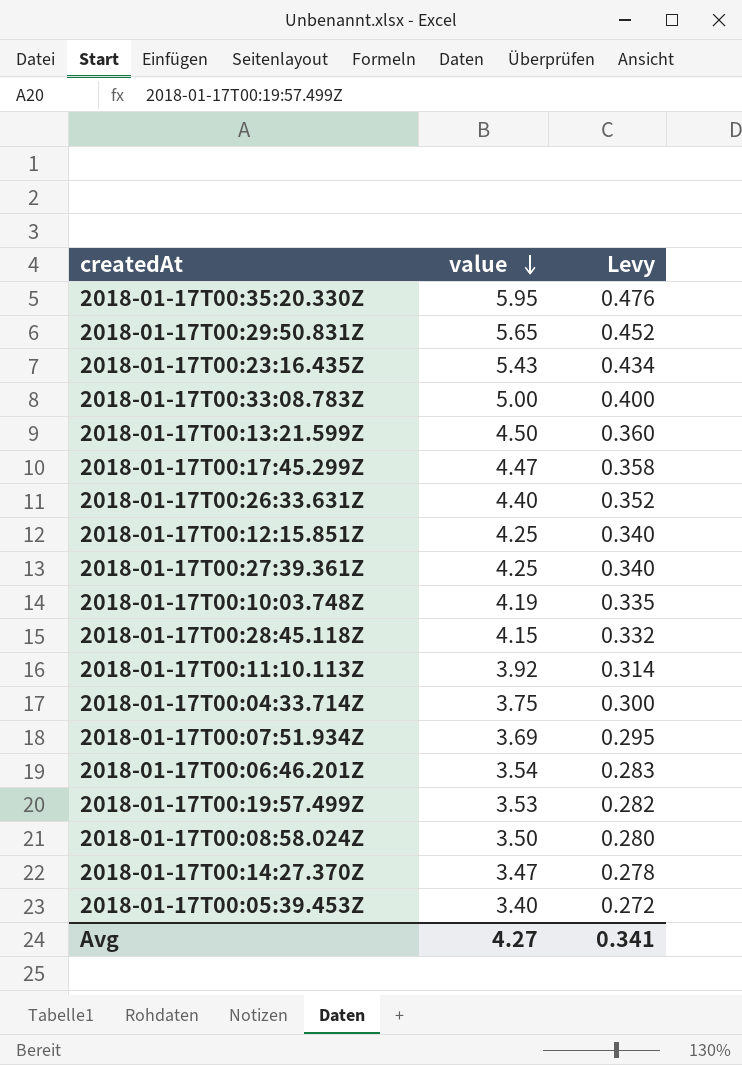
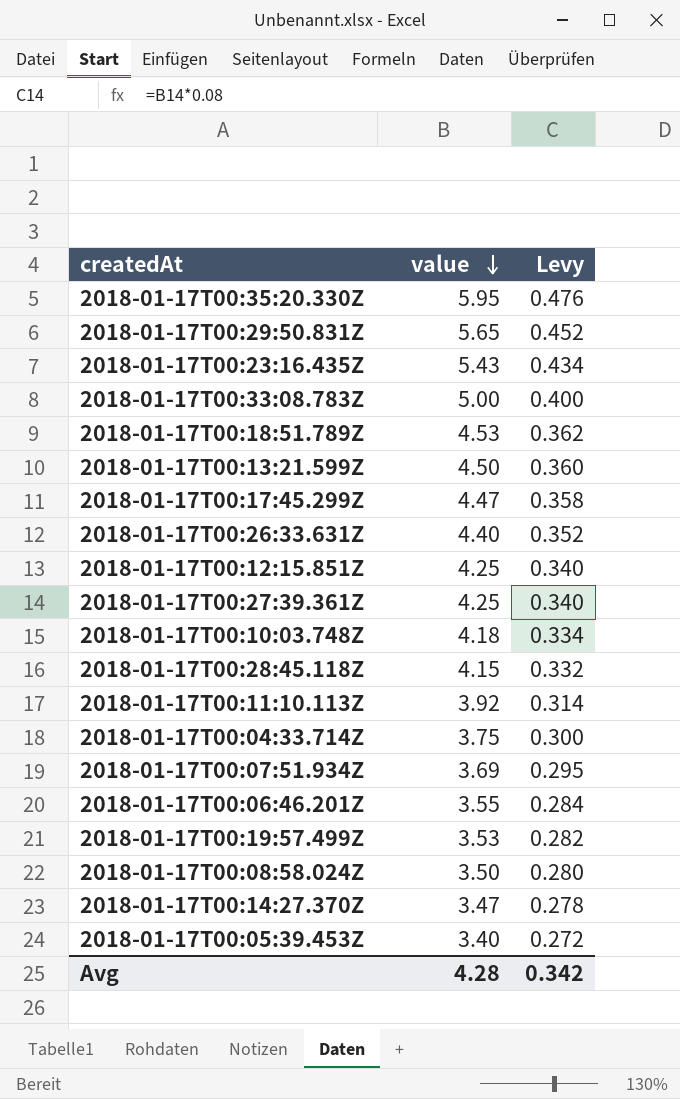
row 2018-01-17T00:18:51.789Z: none -> 4.53 | 0.362
2018-01-17T00:10:03.748Z | value: 4.19 -> 4.18
2018-01-17T00:10:03.748Z | Levy: 0.335 -> 0.334
2018-01-17T00:06:46.201Z | value: 3.54 -> 3.55
2018-01-17T00:06:46.201Z | Levy: 0.283 -> 0.284
Avg | value: 4.27 -> 4.28
Avg | Levy: 0.341 -> 0.342

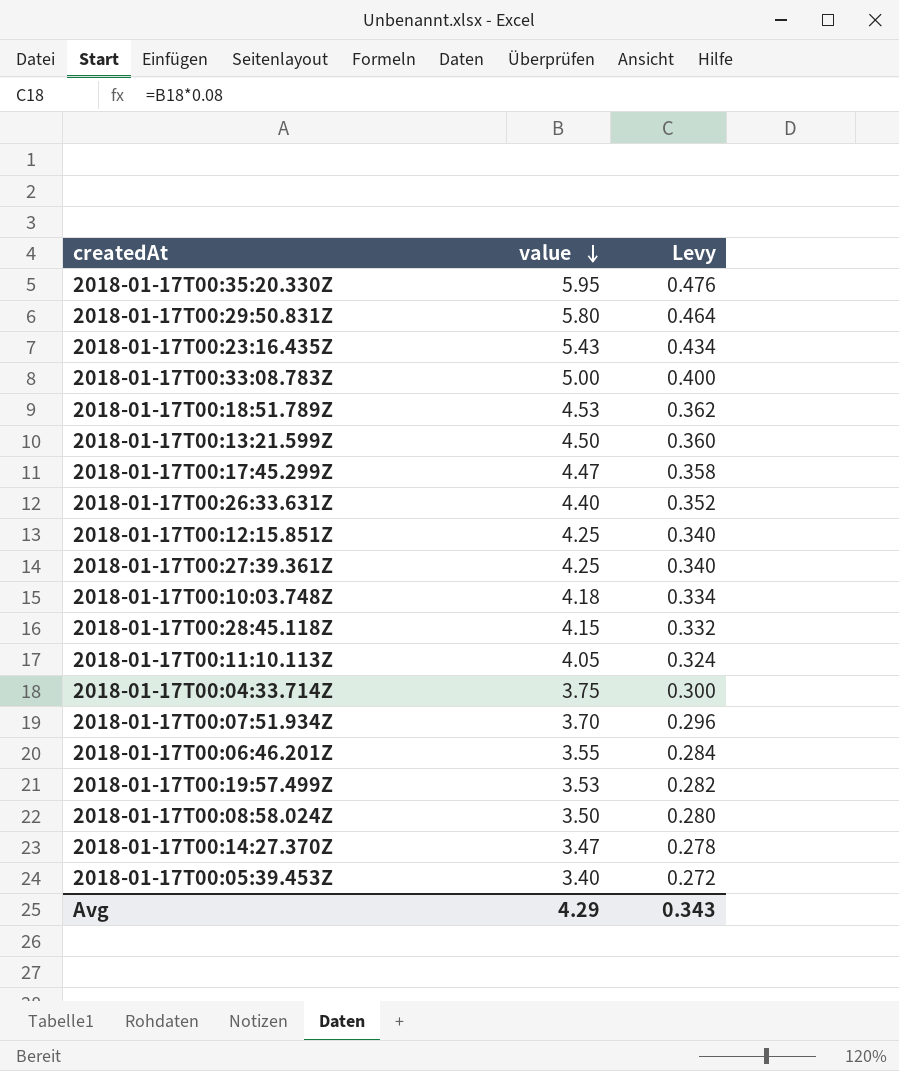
2018-01-17T00:29:50.831Z | value: 5.65 -> 5.80
2018-01-17T00:29:50.831Z | Levy: 0.452 -> 0.464
2018-01-17T00:11:10.113Z | value: 3.92 -> 4.05
2018-01-17T00:11:10.113Z | Levy: 0.314 -> 0.324
2018-01-17T00:07:51.934Z | value: 3.69 -> 3.70
2018-01-17T00:07:51.934Z | Levy: 0.295 -> 0.296
Avg | value: 4.28 -> 4.29
Avg | Levy: 0.342 -> 0.343

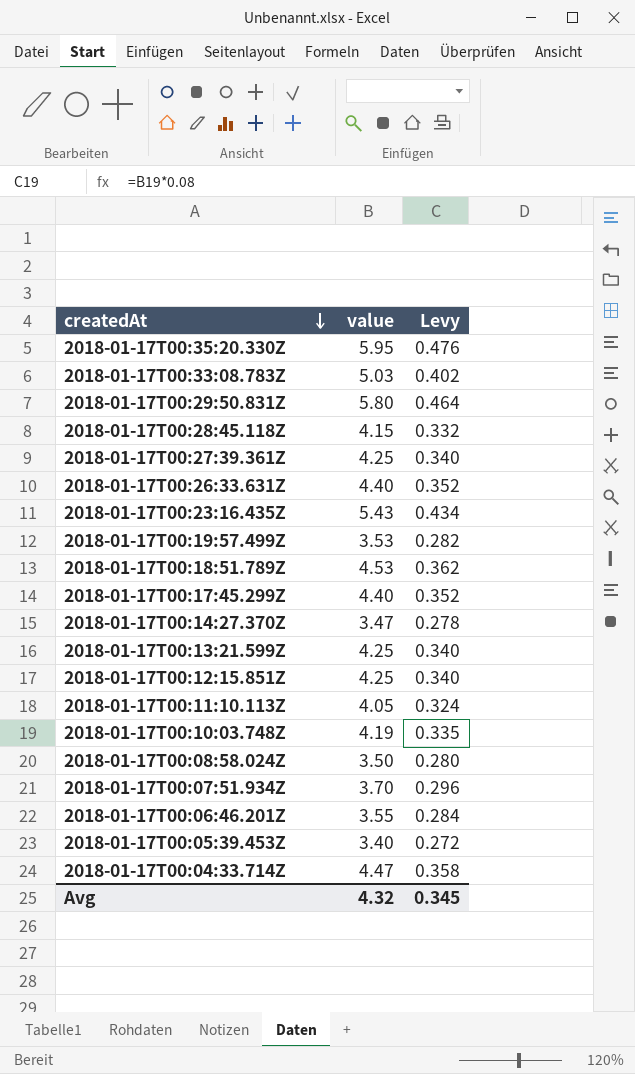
row order: value descending -> createdAt descending
2018-01-17T00:33:08.783Z | value: 5.00 -> 5.03
2018-01-17T00:33:08.783Z | Levy: 0.400 -> 0.402
2018-01-17T00:17:45.299Z | value: 4.47 -> 4.40
2018-01-17T00:17:45.299Z | Levy: 0.358 -> 0.352
2018-01-17T00:13:21.599Z | value: 4.50 -> 4.25
2018-01-17T00:13:21.599Z | Levy: 0.360 -> 0.340
2018-01-17T00:10:03.748Z | value: 4.18 -> 4.19
2018-01-17T00:10:03.748Z | Levy: 0.334 -> 0.335
2018-01-17T00:04:33.714Z | value: 3.75 -> 4.47
2018-01-17T00:04:33.714Z | Levy: 0.300 -> 0.358
Avg | value: 4.29 -> 4.32
Avg | Levy: 0.343 -> 0.345

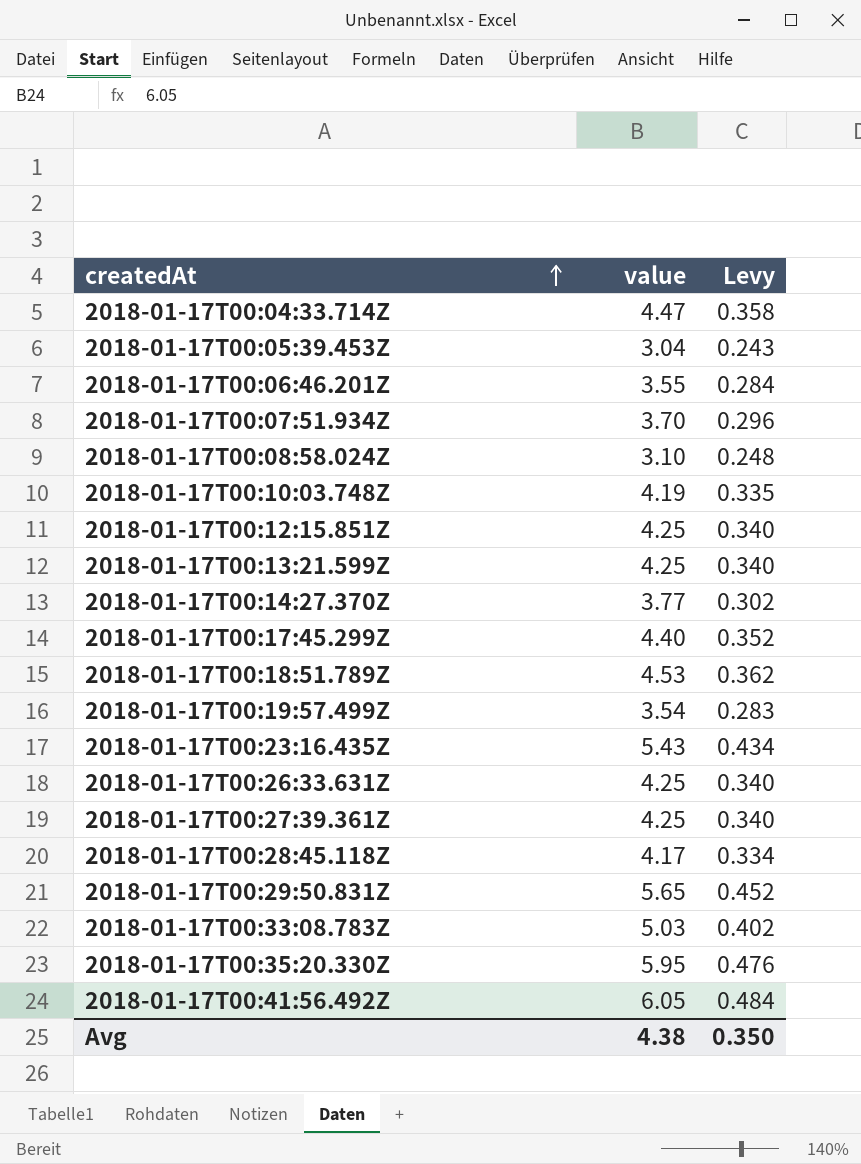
row order: createdAt descending -> createdAt ascending
row 2018-01-17T00:11:10.113Z: 4.05 | 0.324 -> none
2018-01-17T00:05:39.453Z | value: 3.40 -> 3.04
2018-01-17T00:05:39.453Z | Levy: 0.272 -> 0.243
2018-01-17T00:08:58.024Z | value: 3.50 -> 3.10
2018-01-17T00:08:58.024Z | Levy: 0.280 -> 0.248
2018-01-17T00:14:27.370Z | value: 3.47 -> 3.77
2018-01-17T00:14:27.370Z | Levy: 0.278 -> 0.302
2018-01-17T00:19:57.499Z | value: 3.53 -> 3.54
2018-01-17T00:19:57.499Z | Levy: 0.282 -> 0.283
2018-01-17T00:26:33.631Z | value: 4.40 -> 4.25
2018-01-17T00:26:33.631Z | Levy: 0.352 -> 0.340
2018-01-17T00:28:45.118Z | value: 4.15 -> 4.17
2018-01-17T00:28:45.118Z | Levy: 0.332 -> 0.334
2018-01-17T00:29:50.831Z | value: 5.80 -> 5.65
2018-01-17T00:29:50.831Z | Levy: 0.464 -> 0.452
row 2018-01-17T00:41:56.492Z: none -> 6.05 | 0.484
Avg | value: 4.32 -> 4.38
Avg | Levy: 0.345 -> 0.350

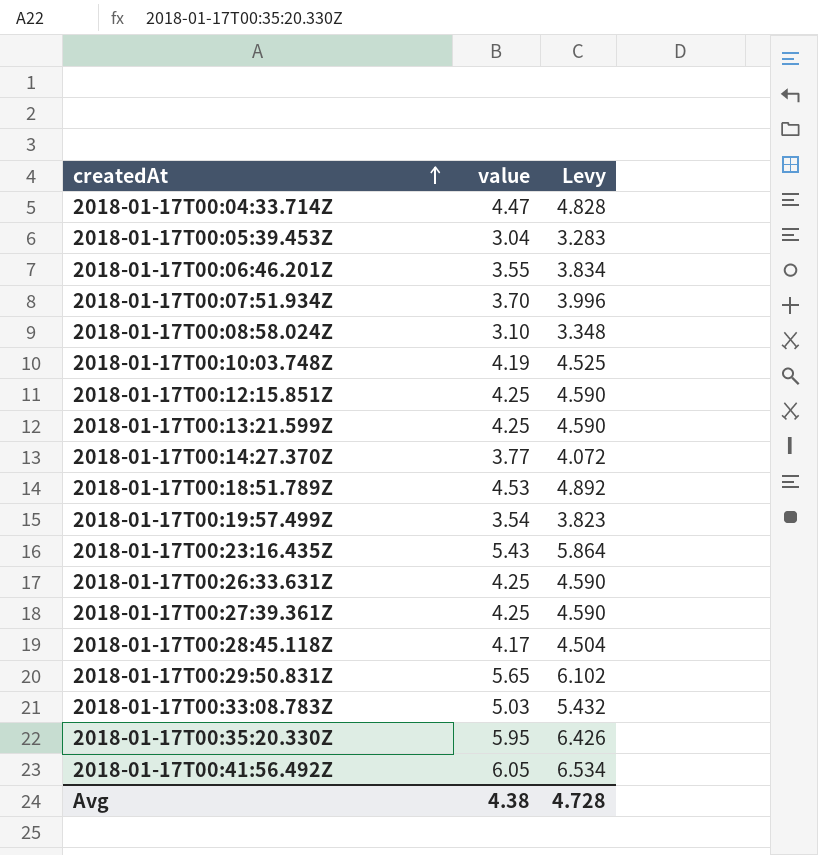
column Levy | formula: [value] * 0.08 -> [value] * 1.08
row 2018-01-17T00:17:45.299Z: 4.40 | 0.352 -> none
Avg | Levy: 0.350 -> 4.728

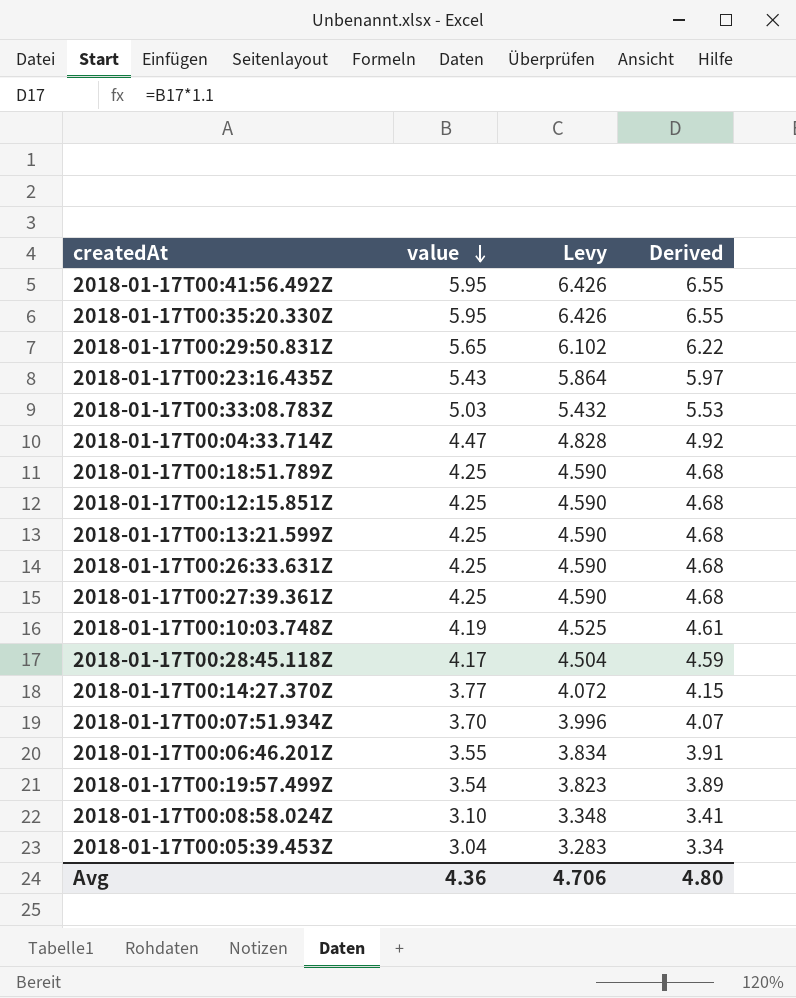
row order: createdAt ascending -> value descending
column Derived | formula: none -> [value] * 1.1
2018-01-17T00:41:56.492Z | value: 6.05 -> 5.95
2018-01-17T00:41:56.492Z | Levy: 6.534 -> 6.426
2018-01-17T00:18:51.789Z | value: 4.53 -> 4.25
2018-01-17T00:18:51.789Z | Levy: 4.892 -> 4.590
Avg | value: 4.38 -> 4.36
Avg | Levy: 4.728 -> 4.706

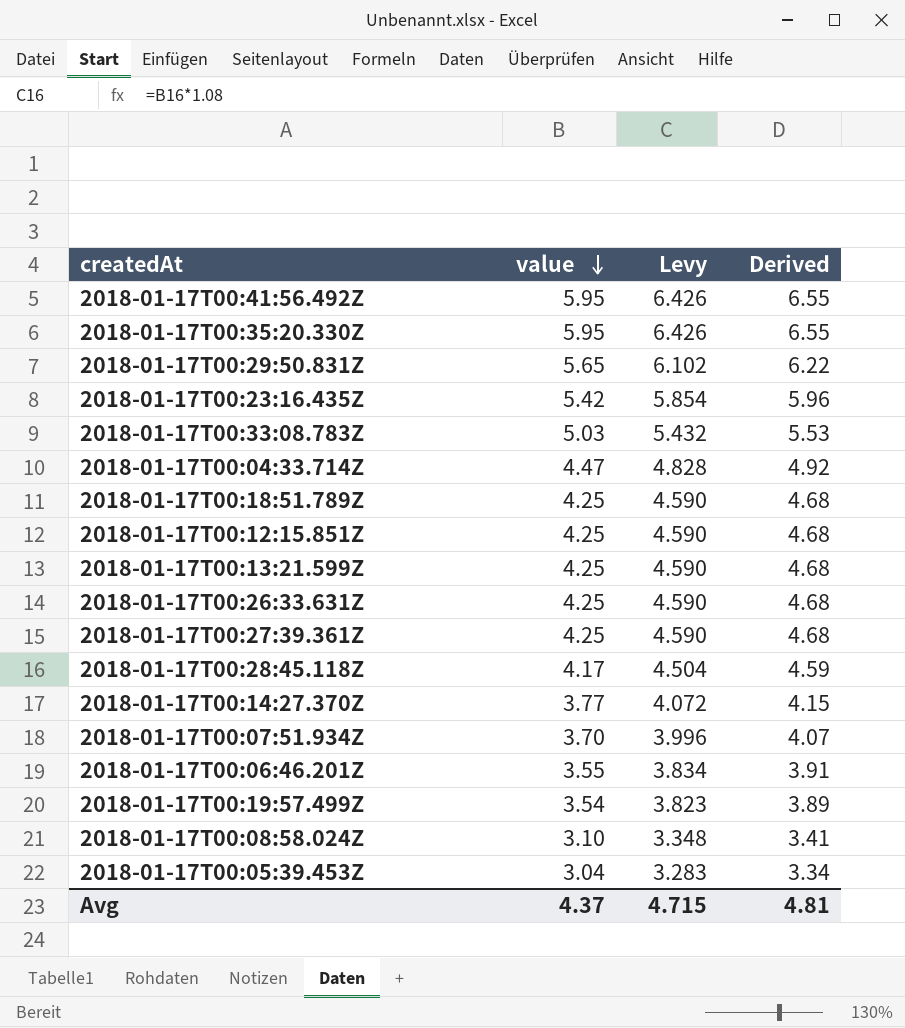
row 2018-01-17T00:10:03.748Z: 4.19 | 4.525 | 4.61 -> none
2018-01-17T00:23:16.435Z | value: 5.43 -> 5.42
2018-01-17T00:23:16.435Z | Levy: 5.864 -> 5.854
2018-01-17T00:23:16.435Z | Derived: 5.97 -> 5.96
Avg | value: 4.36 -> 4.37
Avg | Levy: 4.706 -> 4.715
Avg | Derived: 4.80 -> 4.81

